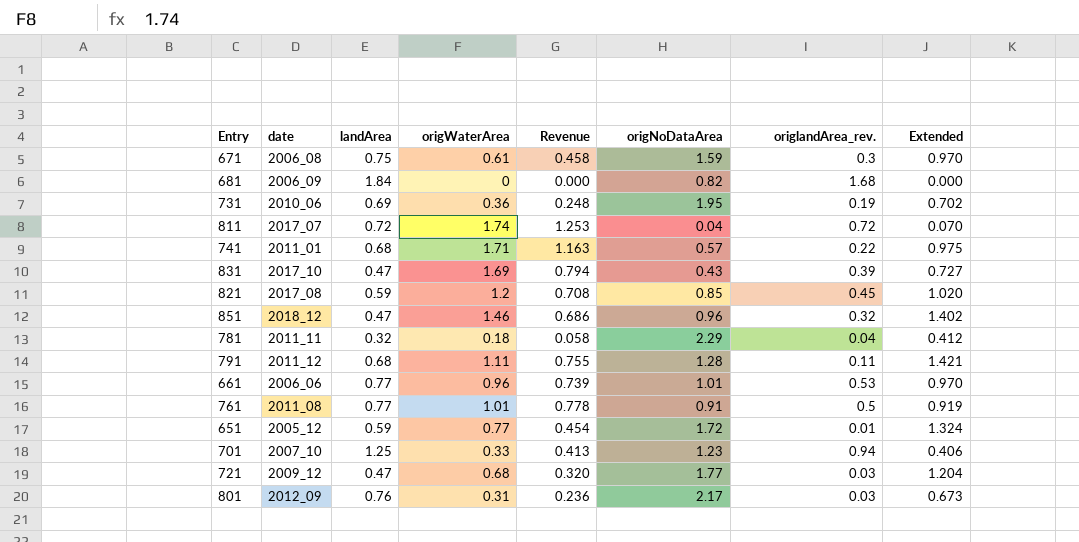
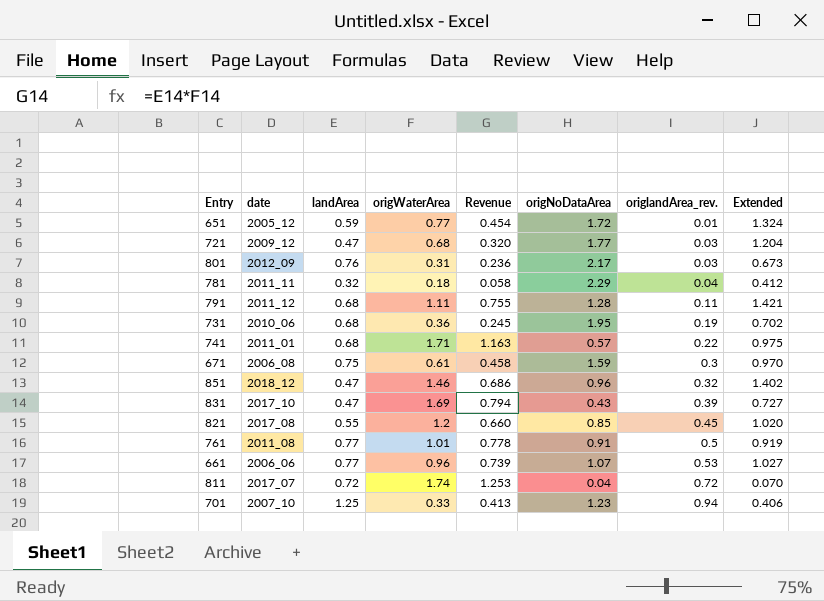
row order: none -> origlandArea_rev. ascending
row 681: 2006_09 | 1.84 | 0 | 0.000 | 0.82 | 1.68 | 0.000 -> none
731 | landArea: 0.69 -> 0.68
731 | Revenue: 0.248 -> 0.245
821 | landArea: 0.59 -> 0.55
821 | Revenue: 0.708 -> 0.660
661 | origNoDataArea: 1.01 -> 1.07
661 | Extended: 0.970 -> 1.027

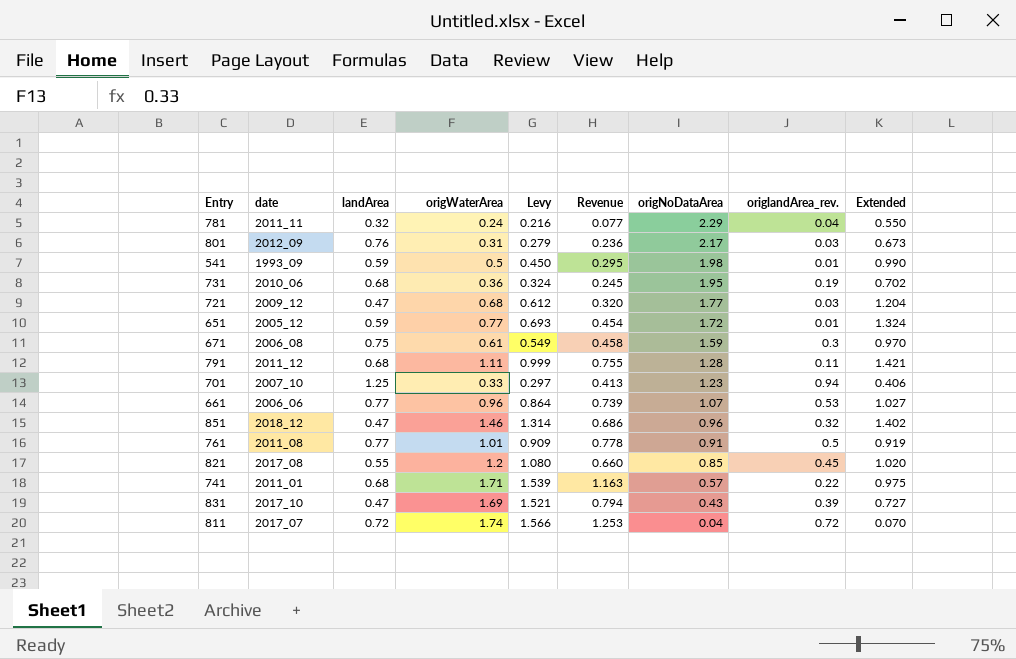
row order: origlandArea_rev. ascending -> origNoDataArea descending
column Levy | formula: none -> [origWaterArea] * 0.9
781 | origWaterArea: 0.18 -> 0.24
781 | Revenue: 0.058 -> 0.077
781 | Extended: 0.412 -> 0.550
row 541: none -> 1993_09 | 0.59 | 0.5 | 0.450 | 0.295 | 1.98 | 0.01 | 0.990

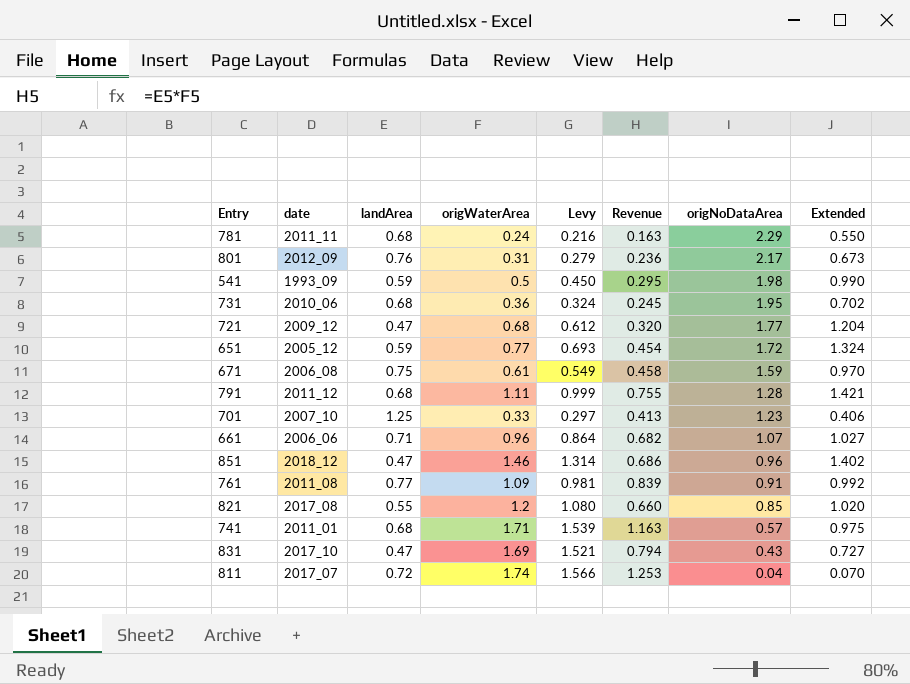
column origlandArea_rev. | position: 8 -> none
781 | landArea: 0.32 -> 0.68
781 | Revenue: 0.077 -> 0.163
661 | landArea: 0.77 -> 0.71
661 | Revenue: 0.739 -> 0.682
761 | origWaterArea: 1.01 -> 1.09
761 | Levy: 0.909 -> 0.981
761 | Revenue: 0.778 -> 0.839
761 | Extended: 0.919 -> 0.992

